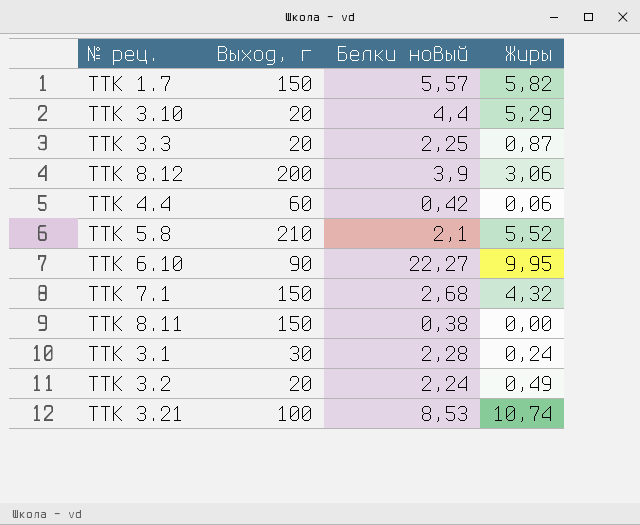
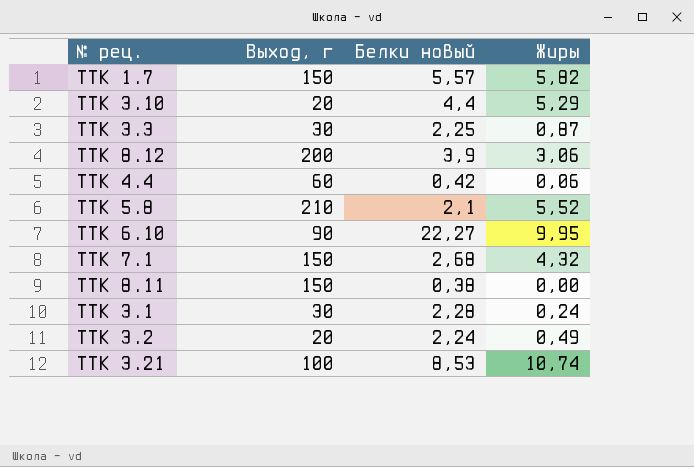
ТТК 3.3 | Выход, г: 20 -> 30

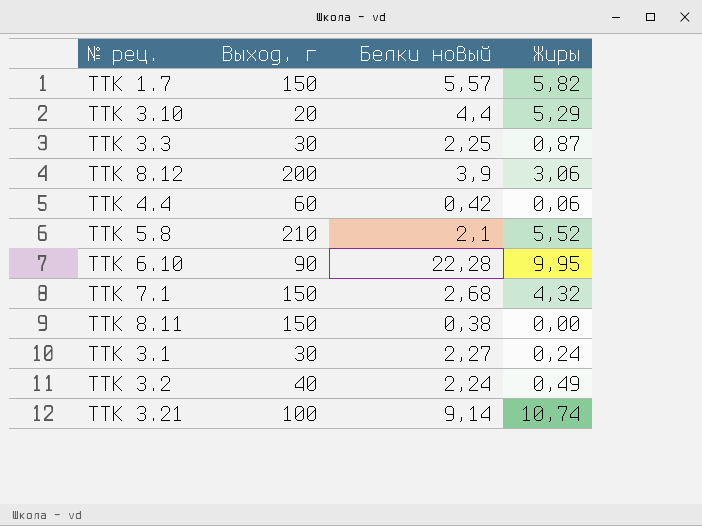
ТТК 6.10 | Белки новый: 22,27 -> 22,28
ТТК 3.1 | Белки новый: 2,28 -> 2,27
ТТК 3.2 | Выход, г: 20 -> 40
ТТК 3.21 | Белки новый: 8,53 -> 9,14

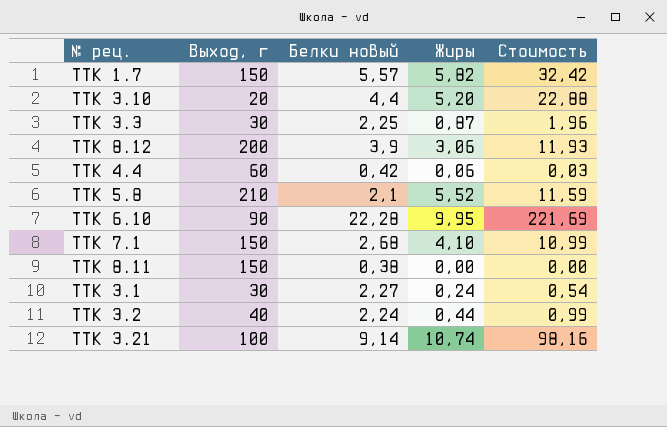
column Стоимость | formula: none -> [Белки новый] * [Жиры]
ТТК 3.10 | Жиры: 5,29 -> 5,20
ТТК 7.1 | Жиры: 4,32 -> 4,10
ТТК 3.2 | Жиры: 0,49 -> 0,44

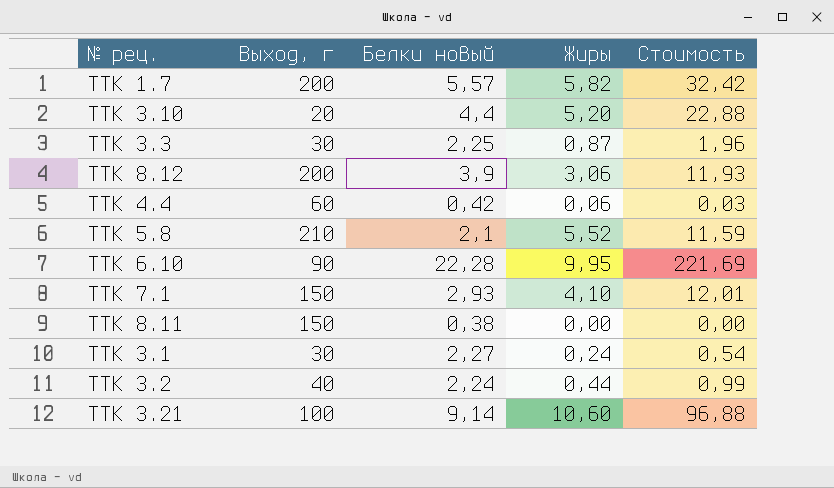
ТТК 1.7 | Выход, г: 150 -> 200
ТТК 7.1 | Белки новый: 2,68 -> 2,93
ТТК 7.1 | Стоимость: 10,99 -> 12,01
ТТК 3.21 | Жиры: 10,74 -> 10,60
ТТК 3.21 | Стоимость: 98,16 -> 96,88

